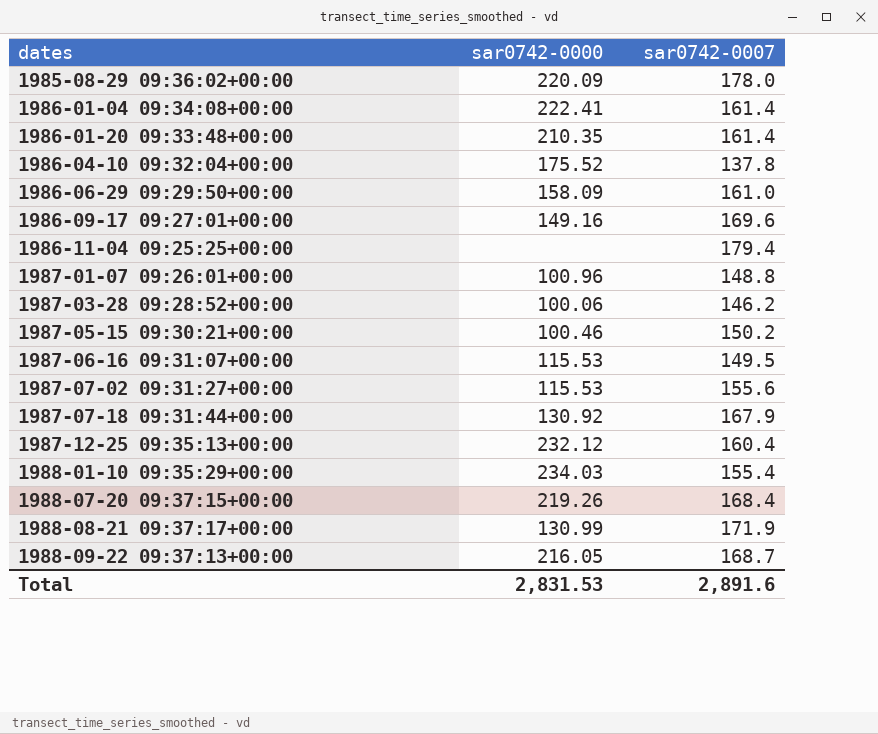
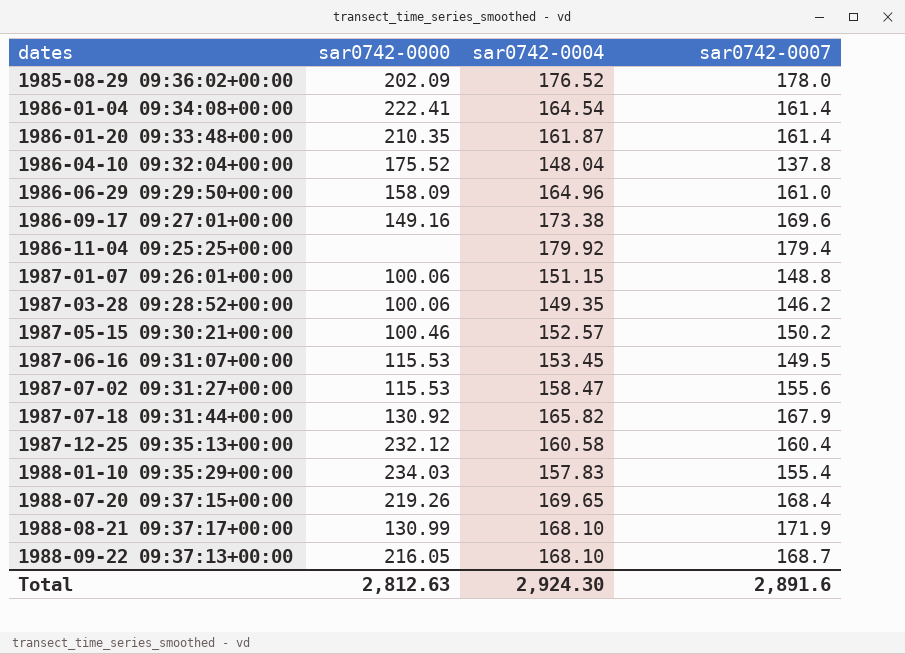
column sar0742-0004 | position: none -> 3
1985-08-29 09:36:02+00:00 | sar0742-0000: 220.09 -> 202.09
1987-01-07 09:26:01+00:00 | sar0742-0000: 100.96 -> 100.06
Total | sar0742-0000: 2,831.53 -> 2,812.63

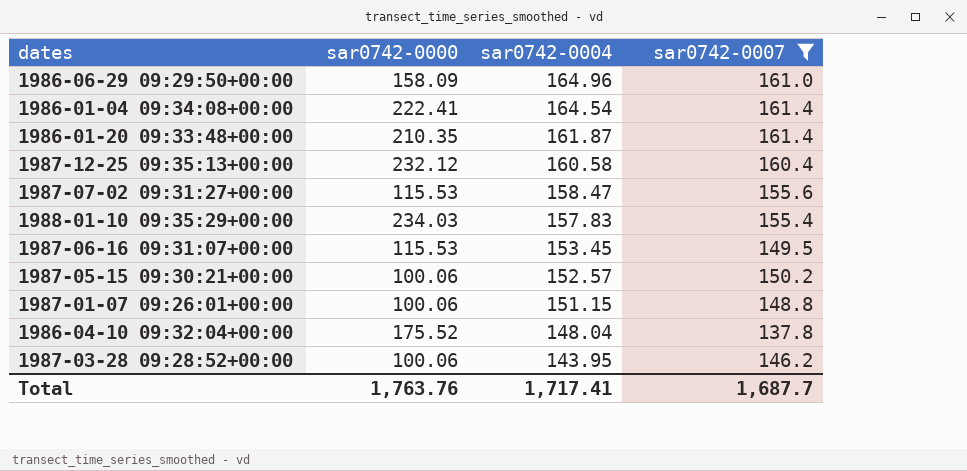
filter: none -> sar0742-0007 <= 161.4
row order: dates ascending -> sar0742-0004 descending
1987-05-15 09:30:21+00:00 | sar0742-0000: 100.46 -> 100.06
1987-03-28 09:28:52+00:00 | sar0742-0004: 149.35 -> 143.95
Total | sar0742-0000: 2,812.63 -> 1,763.76
Total | sar0742-0004: 2,924.30 -> 1,717.41
Total | sar0742-0007: 2,891.6 -> 1,687.7

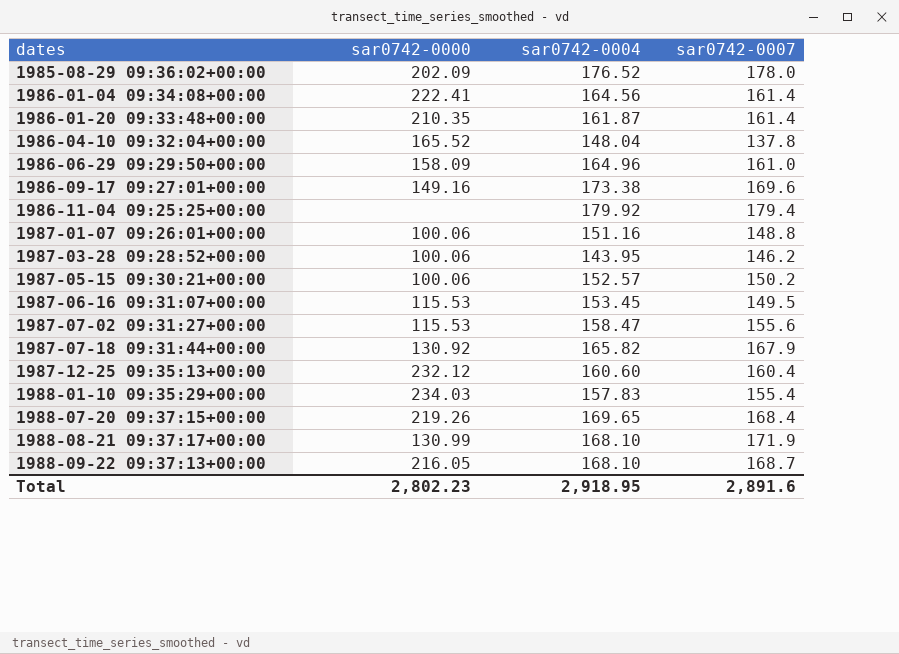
filter: sar0742-0007 <= 161.4 -> none
row order: sar0742-0004 descending -> dates ascending
1986-01-04 09:34:08+00:00 | sar0742-0004: 164.54 -> 164.56
1986-04-10 09:32:04+00:00 | sar0742-0000: 175.52 -> 165.52
1987-01-07 09:26:01+00:00 | sar0742-0004: 151.15 -> 151.16
1987-12-25 09:35:13+00:00 | sar0742-0004: 160.58 -> 160.60
Total | sar0742-0000: 1,763.76 -> 2,802.23
Total | sar0742-0004: 1,717.41 -> 2,918.95
Total | sar0742-0007: 1,687.7 -> 2,891.6

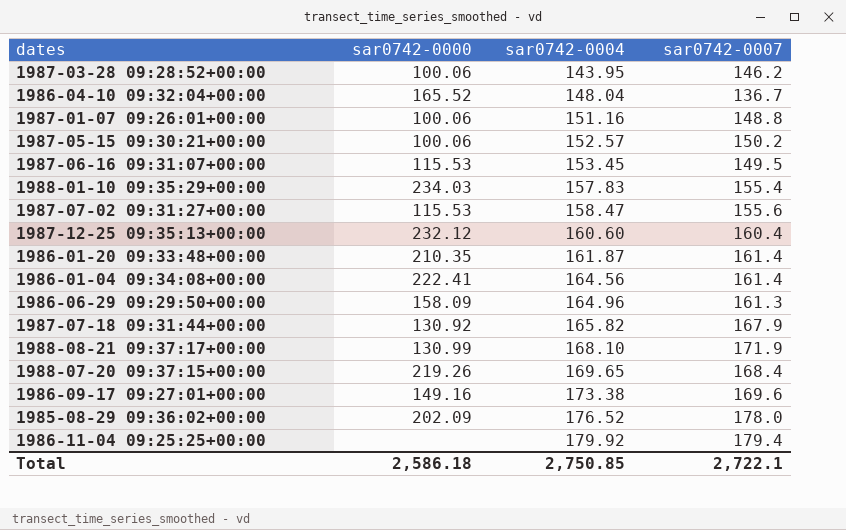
row order: dates ascending -> sar0742-0004 ascending
row 1988-09-22 09:37:13+00:00: 216.05 | 168.10 | 168.7 -> none
1986-04-10 09:32:04+00:00 | sar0742-0007: 137.8 -> 136.7
1986-06-29 09:29:50+00:00 | sar0742-0007: 161.0 -> 161.3
Total | sar0742-0000: 2,802.23 -> 2,586.18
Total | sar0742-0004: 2,918.95 -> 2,750.85
Total | sar0742-0007: 2,891.6 -> 2,722.1

